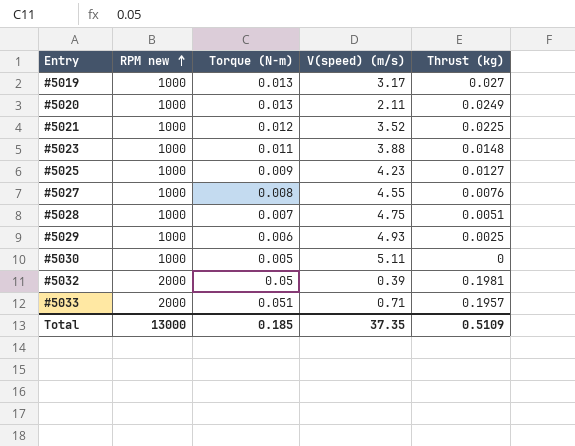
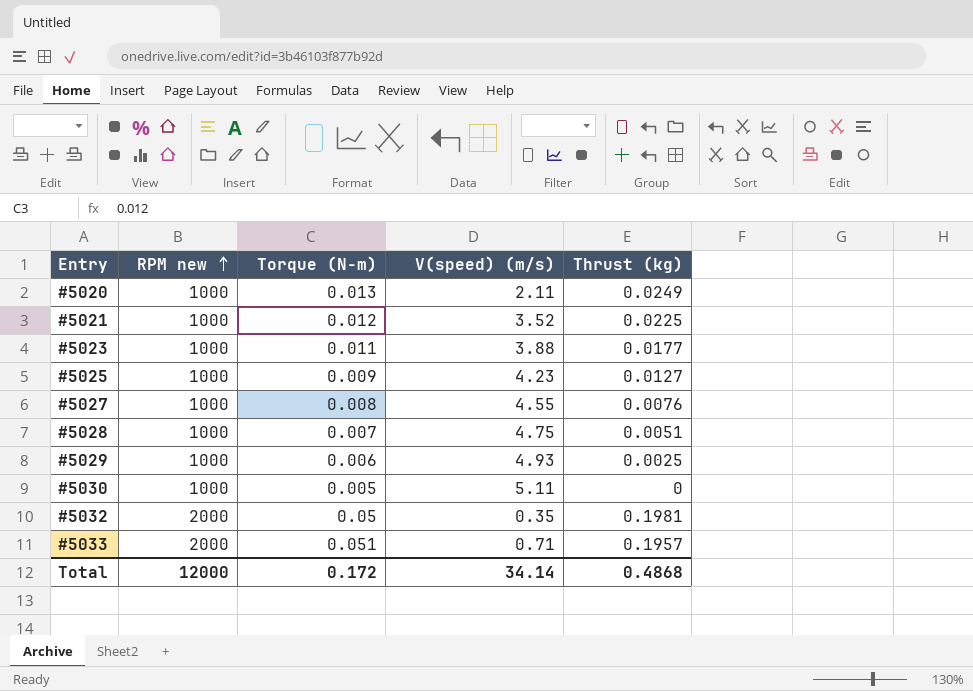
row #5019: 1000 | 0.013 | 3.17 | 0.027 -> none
#5023 | Thrust (kg): 0.0148 -> 0.0177
#5032 | V(speed) (m/s): 0.39 -> 0.35
Total | RPM new: 13000 -> 12000
Total | Torque (N-m): 0.185 -> 0.172
Total | V(speed) (m/s): 37.35 -> 34.14
Total | Thrust (kg): 0.5109 -> 0.4868

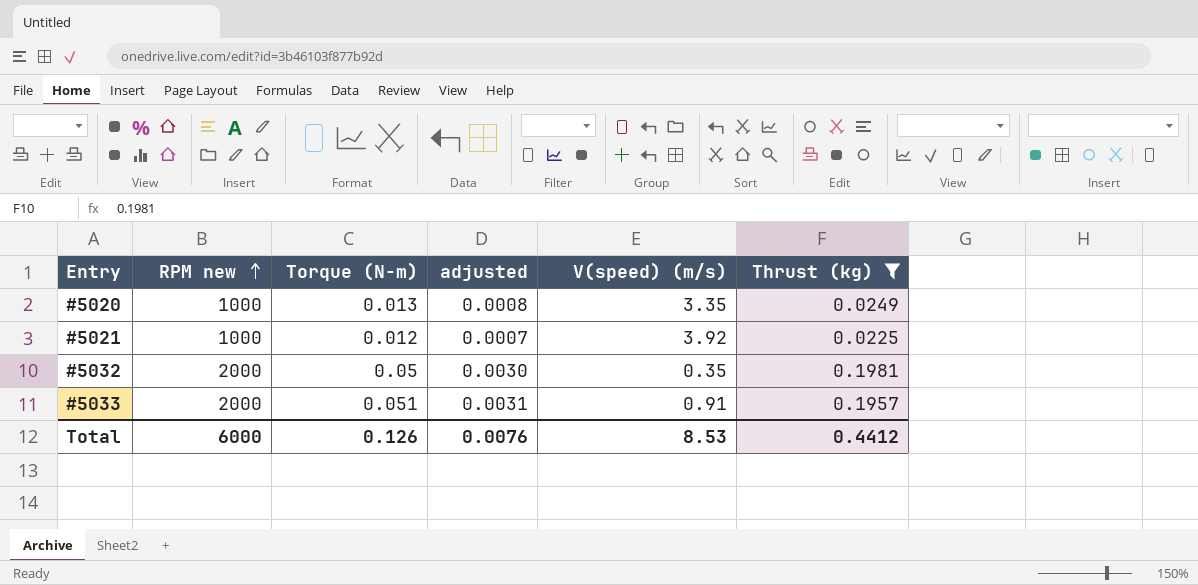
filter: none -> Thrust (kg) >= 0.0225
column adjusted | formula: none -> [Torque (N-m)] * 0.06
#5020 | V(speed) (m/s): 2.11 -> 3.35
#5021 | V(speed) (m/s): 3.52 -> 3.92
#5033 | V(speed) (m/s): 0.71 -> 0.91
Total | RPM new: 12000 -> 6000
Total | Torque (N-m): 0.172 -> 0.126
Total | V(speed) (m/s): 34.14 -> 8.53
Total | Thrust (kg): 0.4868 -> 0.4412

